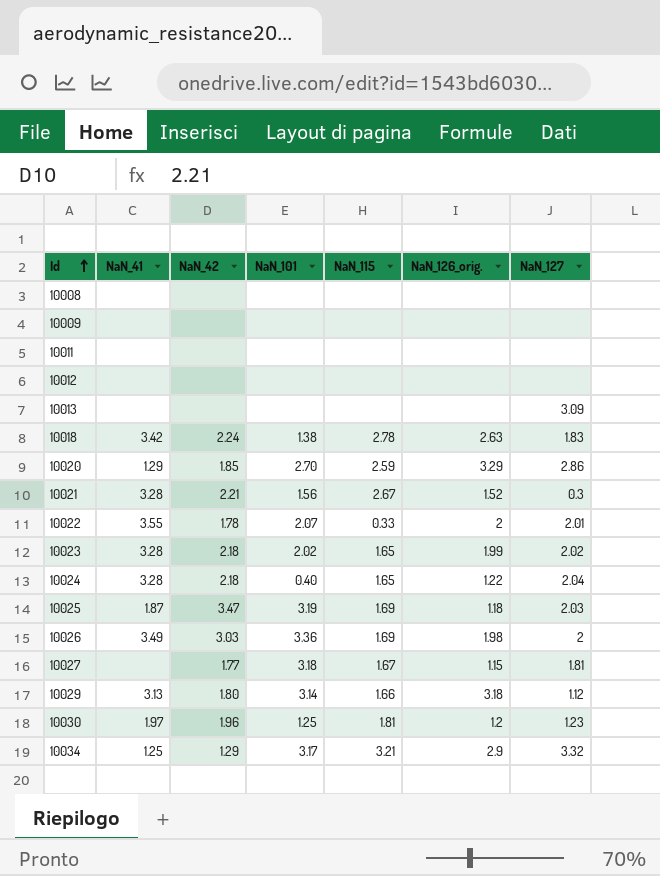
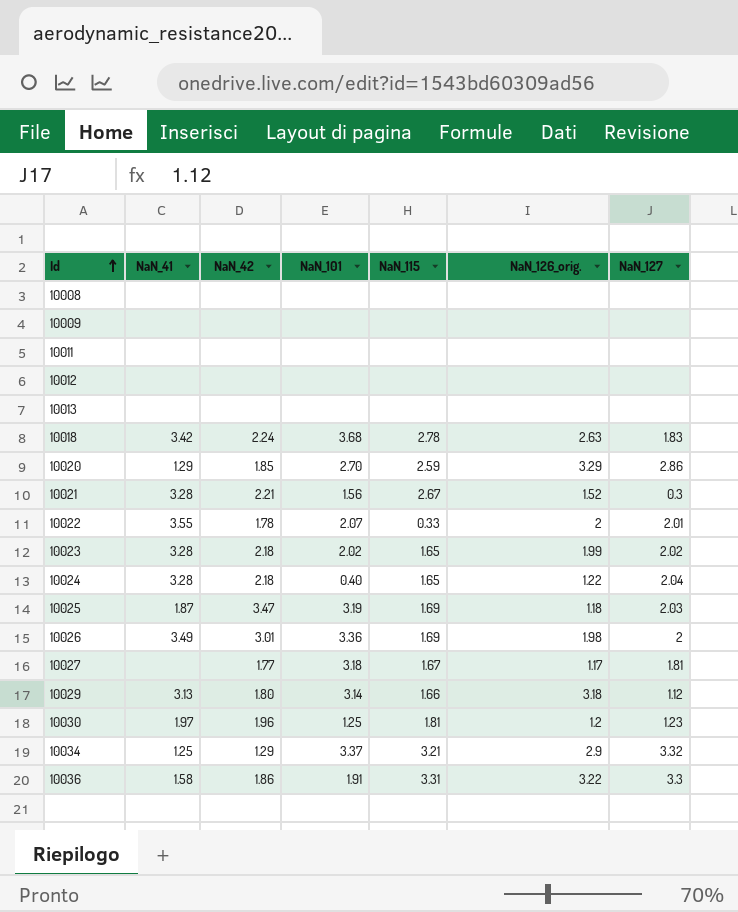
10013 | NaN_127: 3.09 -> none
10018 | NaN_101: 1.38 -> 3.68
10026 | NaN_42: 3.03 -> 3.01
10027 | NaN_126_orig.: 1.15 -> 1.17
10034 | NaN_101: 3.17 -> 3.37
row 10036: none -> 1.58 | 1.86 | 1.91 | 3.31 | 3.22 | 3.3

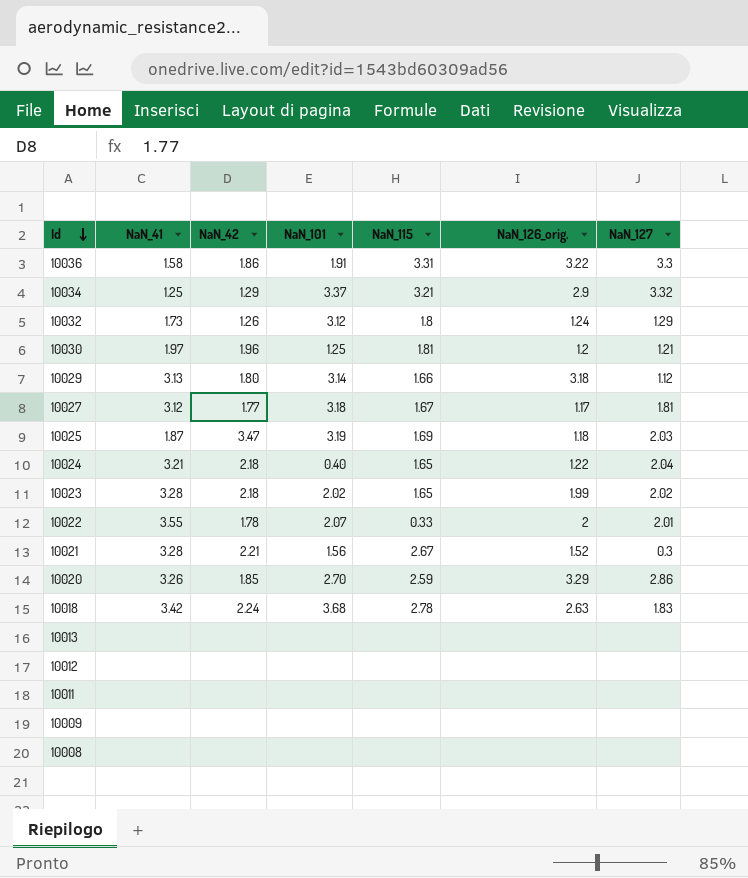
row order: Id ascending -> Id descending
row 10026: 3.49 | 3.01 | 3.36 | 1.69 | 1.98 | 2 -> none
row 10032: none -> 1.73 | 1.26 | 3.12 | 1.8 | 1.24 | 1.29
10030 | NaN_127: 1.23 -> 1.21
10027 | NaN_41: none -> 3.12
10024 | NaN_41: 3.28 -> 3.21
10020 | NaN_41: 1.29 -> 3.26

